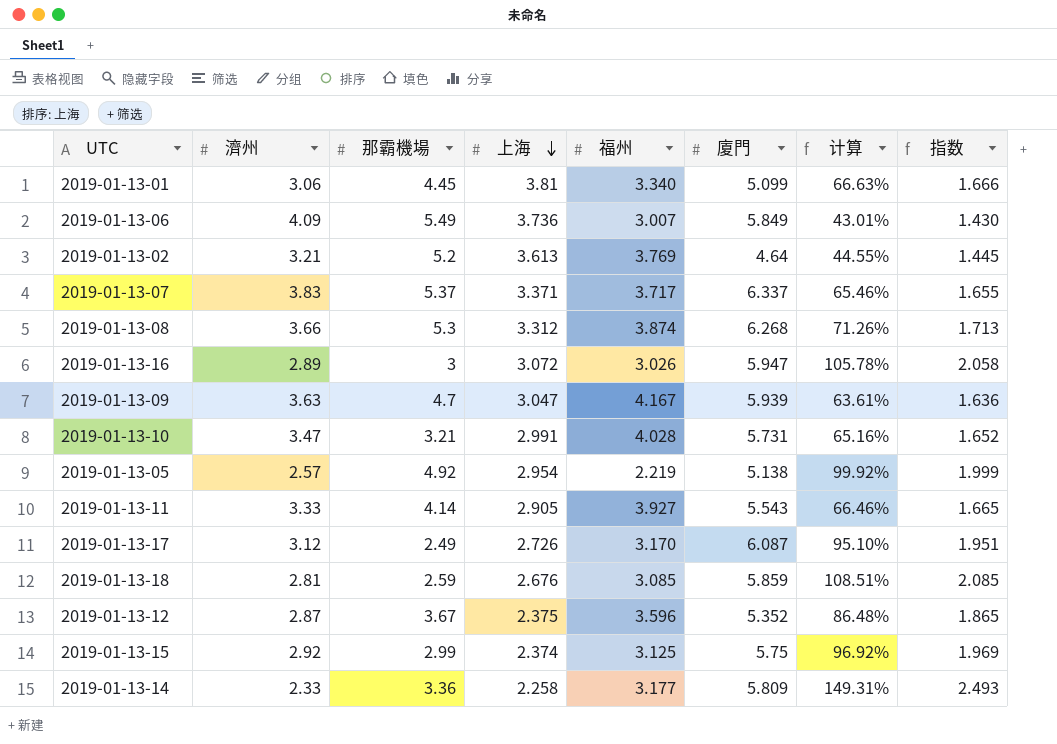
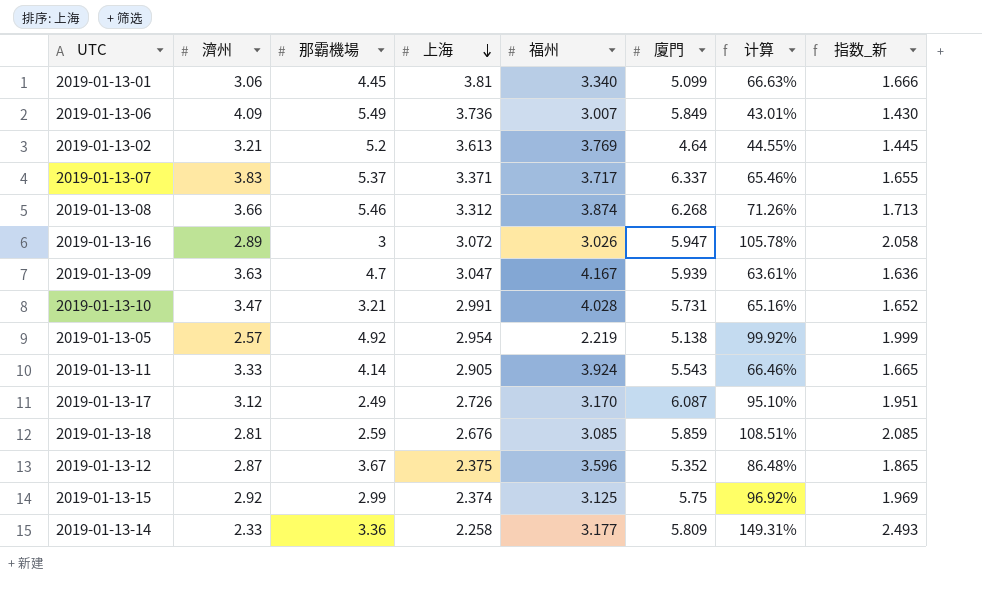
column name: 指数 -> 指数_新
2019-01-13-08 | 那霸機場: 5.3 -> 5.46
2019-01-13-11 | 福州: 3.927 -> 3.924

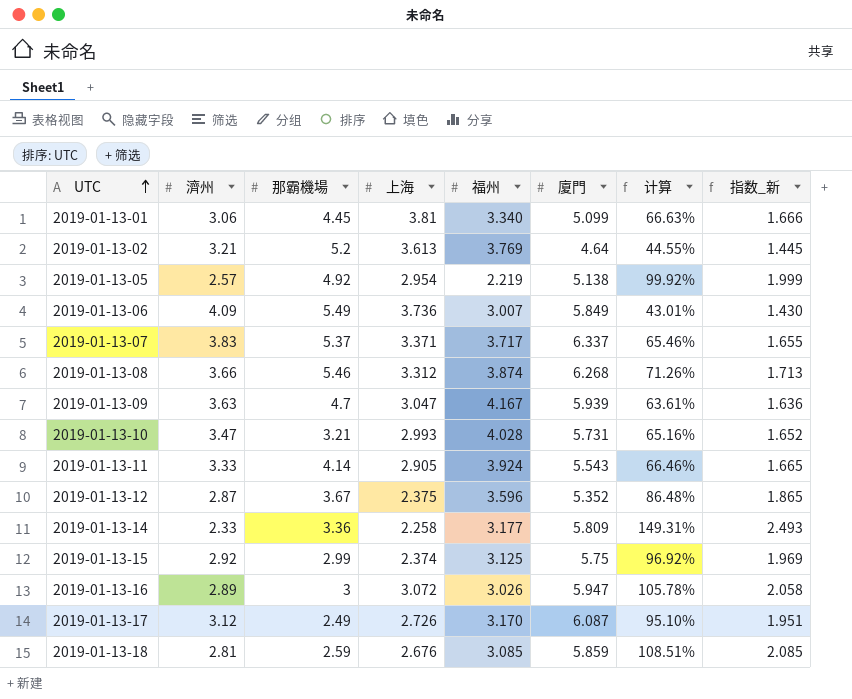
row order: 上海 descending -> UTC ascending
2019-01-13-10 | 上海: 2.991 -> 2.993

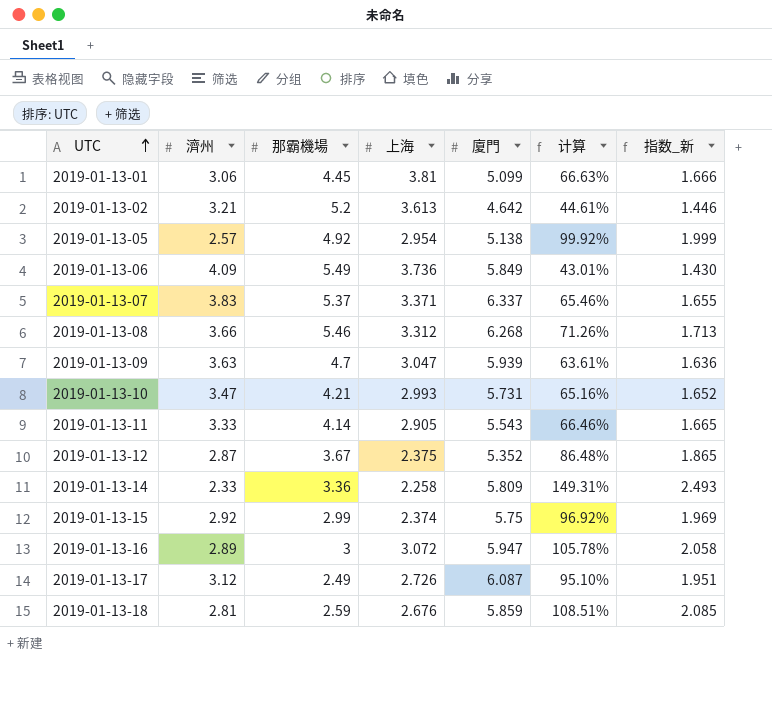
column 福州 | position: 5 -> none
2019-01-13-02 | 廈門: 4.64 -> 4.642
2019-01-13-02 | 计算: 44.55% -> 44.61%
2019-01-13-02 | 指数_新: 1.445 -> 1.446
2019-01-13-10 | 那霸機場: 3.21 -> 4.21

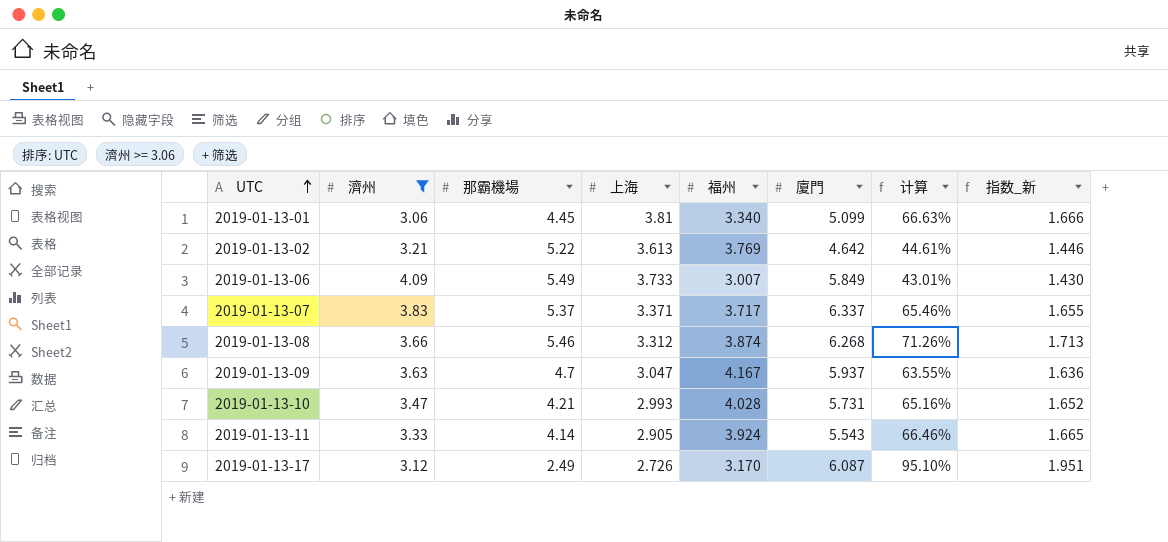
filter: none -> 濟州 >= 3.06
column 福州 | position: none -> 5
2019-01-13-02 | 那霸機場: 5.2 -> 5.22
2019-01-13-06 | 上海: 3.736 -> 3.733
2019-01-13-09 | 廈門: 5.939 -> 5.937
2019-01-13-09 | 计算: 63.61% -> 63.55%

